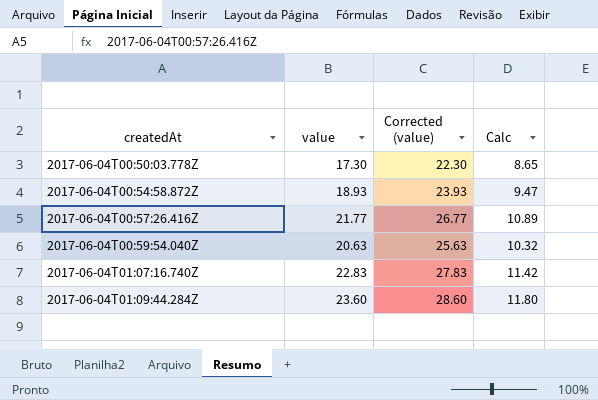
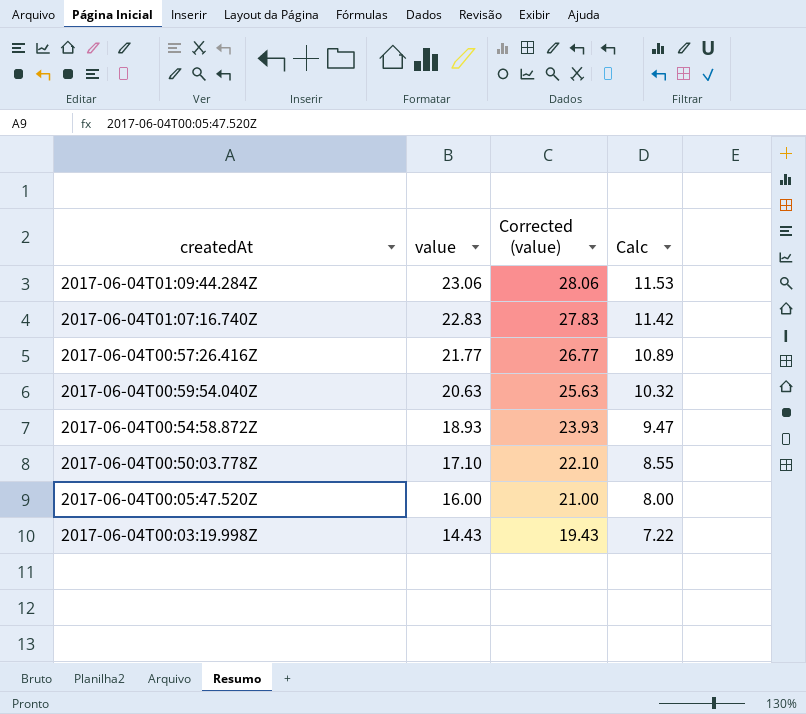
row order: createdAt ascending -> value descending
2017-06-04T01:09:44.284Z | value: 23.60 -> 23.06
2017-06-04T01:09:44.284Z | Corrected (value): 28.60 -> 28.06
2017-06-04T01:09:44.284Z | Calc: 11.80 -> 11.53
2017-06-04T00:50:03.778Z | value: 17.30 -> 17.10
2017-06-04T00:50:03.778Z | Corrected (value): 22.30 -> 22.10
2017-06-04T00:50:03.778Z | Calc: 8.65 -> 8.55
row 2017-06-04T00:05:47.520Z: none -> 16.00 | 21.00 | 8.00
row 2017-06-04T00:03:19.998Z: none -> 14.43 | 19.43 | 7.22

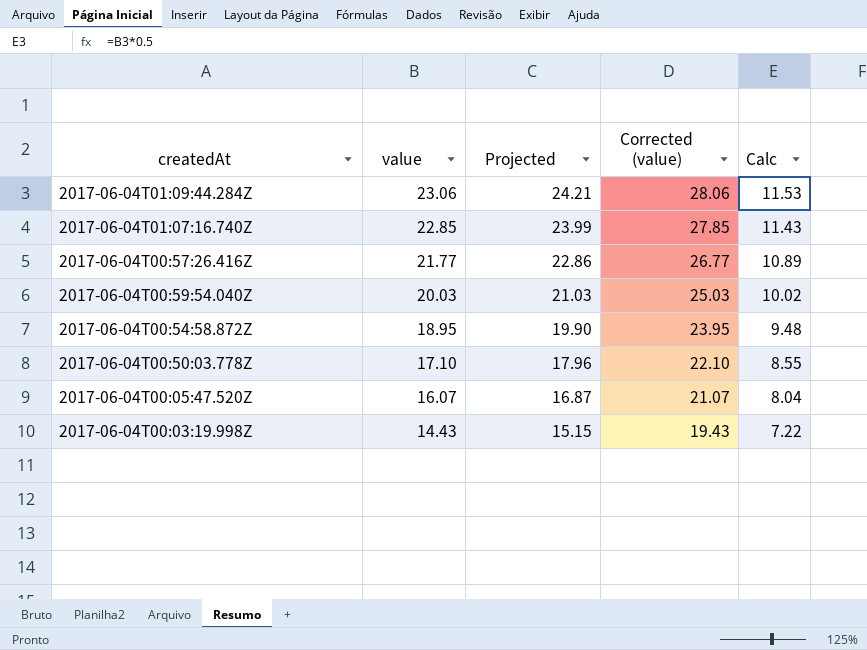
column Projected | formula: none -> [value] * 1.05
2017-06-04T01:07:16.740Z | value: 22.83 -> 22.85
2017-06-04T01:07:16.740Z | Corrected (value): 27.83 -> 27.85
2017-06-04T01:07:16.740Z | Calc: 11.42 -> 11.43
2017-06-04T00:59:54.040Z | value: 20.63 -> 20.03
2017-06-04T00:59:54.040Z | Corrected (value): 25.63 -> 25.03
2017-06-04T00:59:54.040Z | Calc: 10.32 -> 10.02
2017-06-04T00:54:58.872Z | value: 18.93 -> 18.95
2017-06-04T00:54:58.872Z | Corrected (value): 23.93 -> 23.95
2017-06-04T00:54:58.872Z | Calc: 9.47 -> 9.48
2017-06-04T00:05:47.520Z | value: 16.00 -> 16.07
2017-06-04T00:05:47.520Z | Corrected (value): 21.00 -> 21.07
2017-06-04T00:05:47.520Z | Calc: 8.00 -> 8.04

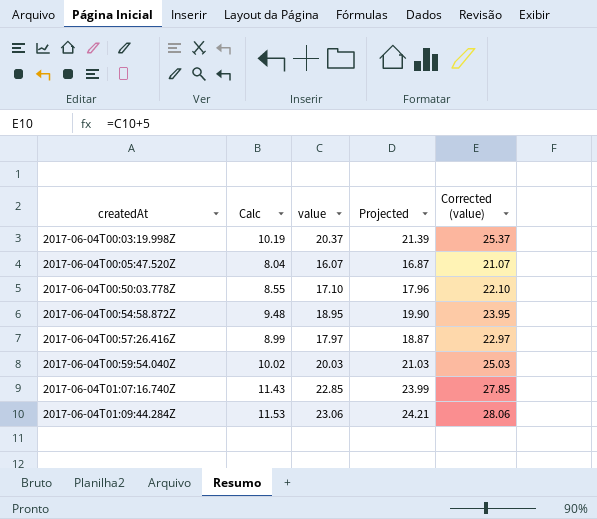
row order: value descending -> createdAt ascending
column Calc | position: 5 -> 2
2017-06-04T00:03:19.998Z | Calc: 7.22 -> 10.19
2017-06-04T00:03:19.998Z | value: 14.43 -> 20.37
2017-06-04T00:03:19.998Z | Projected: 15.15 -> 21.39
2017-06-04T00:03:19.998Z | Corrected (value): 19.43 -> 25.37
2017-06-04T00:57:26.416Z | Calc: 10.89 -> 8.99
2017-06-04T00:57:26.416Z | value: 21.77 -> 17.97
2017-06-04T00:57:26.416Z | Projected: 22.86 -> 18.87
2017-06-04T00:57:26.416Z | Corrected (value): 26.77 -> 22.97

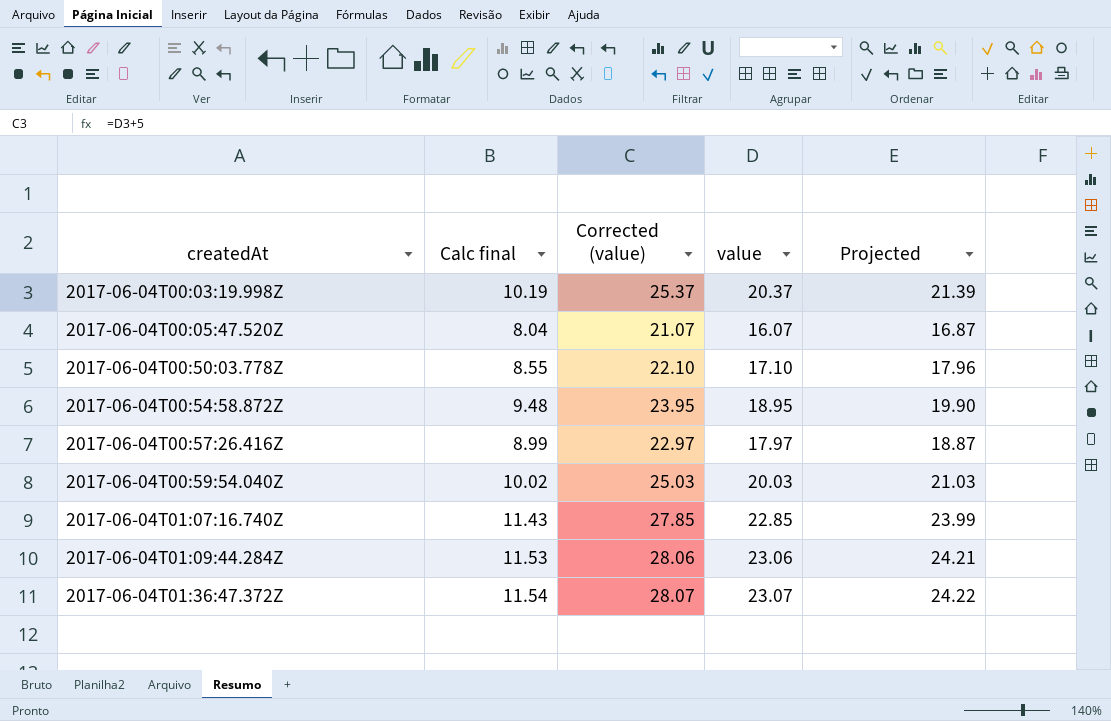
column name: Calc -> Calc final
column Corrected (value) | position: 5 -> 3
row 2017-06-04T01:36:47.372Z: none -> 11.54 | 28.07 | 23.07 | 24.22

